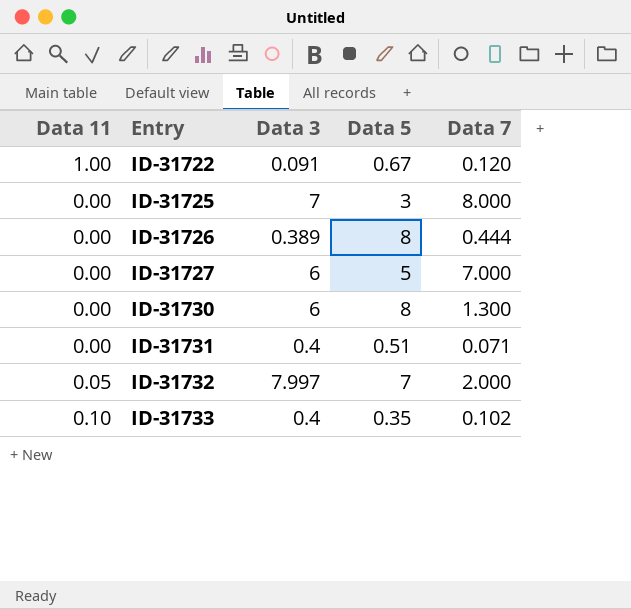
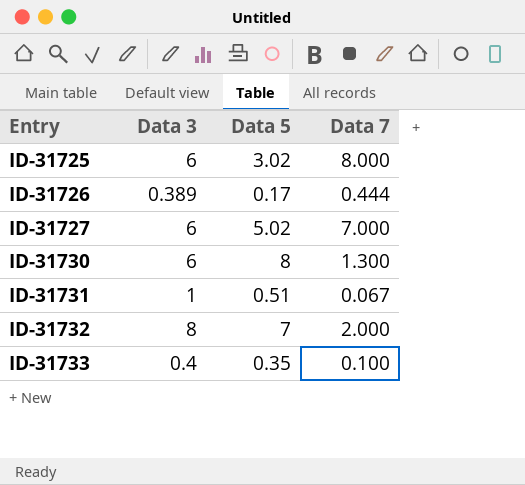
column Data 11 | position: 1 -> none
row ID-31722: 1.00 | 0.091 | 0.67 | 0.120 -> none
ID-31725 | Data 3: 7 -> 6
ID-31725 | Data 5: 3 -> 3.02
ID-31726 | Data 5: 8 -> 0.17
ID-31727 | Data 5: 5 -> 5.02
ID-31731 | Data 3: 0.4 -> 1
ID-31731 | Data 7: 0.071 -> 0.067
ID-31732 | Data 3: 7.997 -> 8
ID-31733 | Data 7: 0.102 -> 0.100

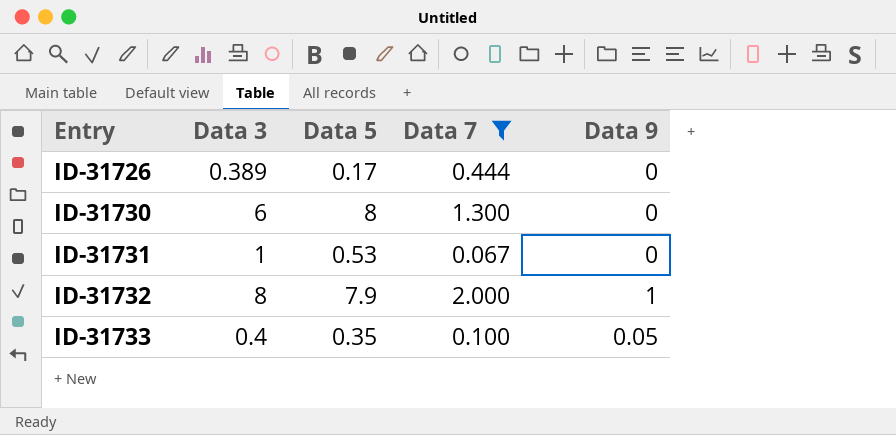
filter: none -> Data 7 <= 2.000
column Data 9 | position: none -> 5
ID-31731 | Data 5: 0.51 -> 0.53
ID-31732 | Data 5: 7 -> 7.9

